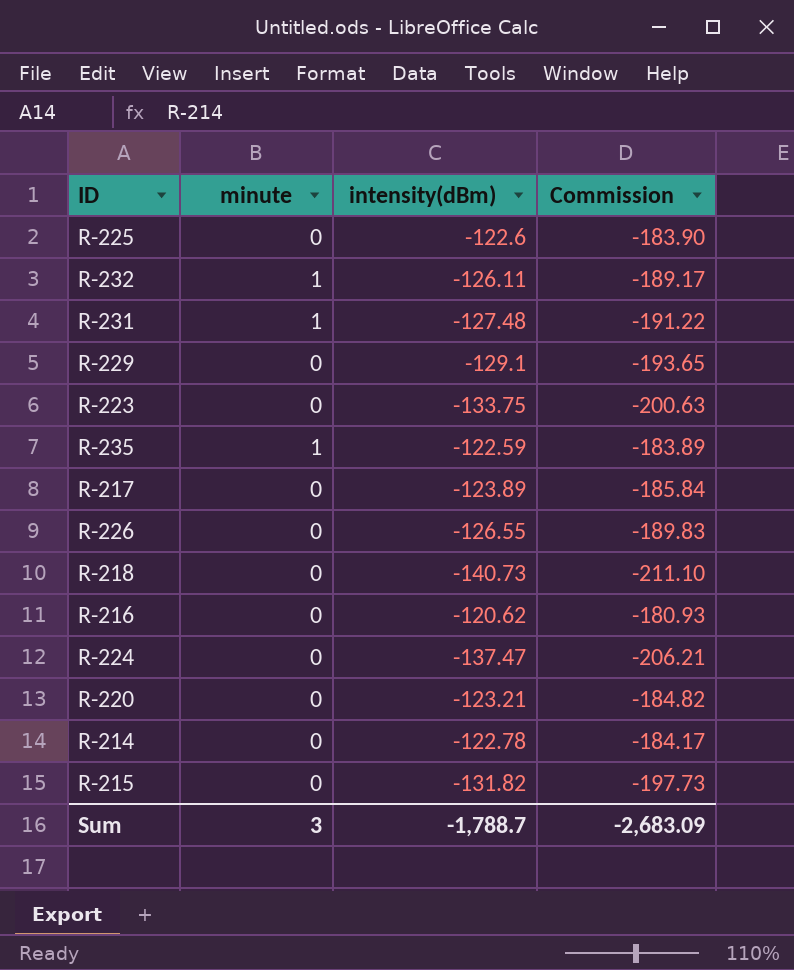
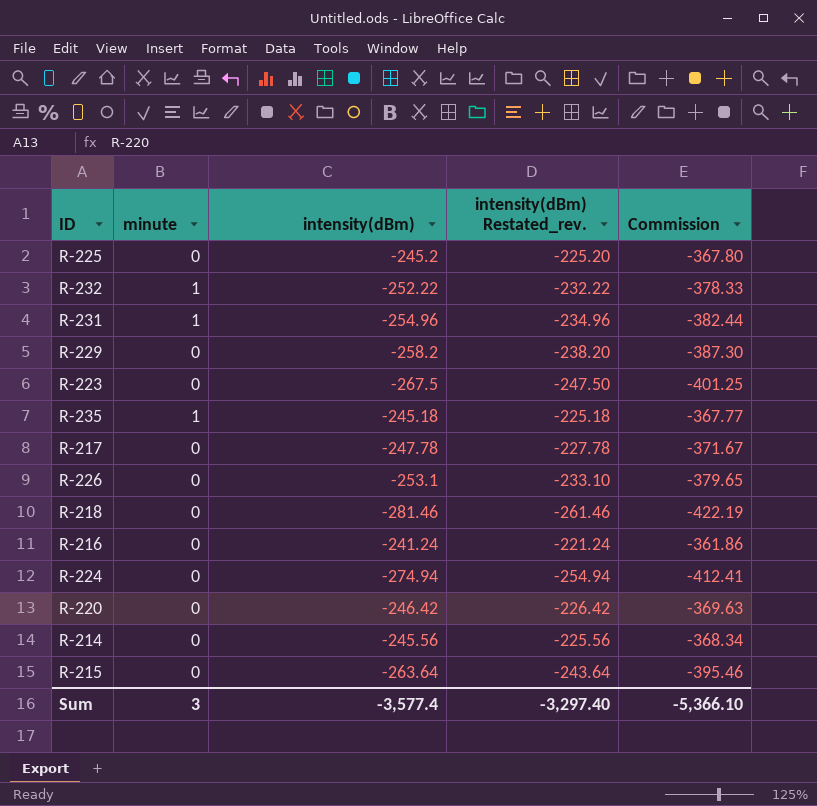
column intensity(dBm) Restated_rev. | formula: none -> [intensity(dBm)] + 20
R-225 | intensity(dBm): -122.6 -> -245.2
R-225 | Commission: -183.90 -> -367.80
R-232 | intensity(dBm): -126.11 -> -252.22
R-232 | Commission: -189.17 -> -378.33
R-231 | intensity(dBm): -127.48 -> -254.96
R-231 | Commission: -191.22 -> -382.44
R-229 | intensity(dBm): -129.1 -> -258.2
R-229 | Commission: -193.65 -> -387.30
R-223 | intensity(dBm): -133.75 -> -267.5
R-223 | Commission: -200.63 -> -401.25
R-235 | intensity(dBm): -122.59 -> -245.18
R-235 | Commission: -183.89 -> -367.77
R-217 | intensity(dBm): -123.89 -> -247.78
R-217 | Commission: -185.84 -> -371.67
R-226 | intensity(dBm): -126.55 -> -253.1
R-226 | Commission: -189.83 -> -379.65
R-218 | intensity(dBm): -140.73 -> -281.46
R-218 | Commission: -211.10 -> -422.19
R-216 | intensity(dBm): -120.62 -> -241.24
R-216 | Commission: -180.93 -> -361.86
R-224 | intensity(dBm): -137.47 -> -274.94
R-224 | Commission: -206.21 -> -412.41
R-220 | intensity(dBm): -123.21 -> -246.42
R-220 | Commission: -184.82 -> -369.63
R-214 | intensity(dBm): -122.78 -> -245.56
R-214 | Commission: -184.17 -> -368.34
R-215 | intensity(dBm): -131.82 -> -263.64
R-215 | Commission: -197.73 -> -395.46
Sum | intensity(dBm): -1,788.7 -> -3,577.4
Sum | Commission: -2,683.09 -> -5,366.10

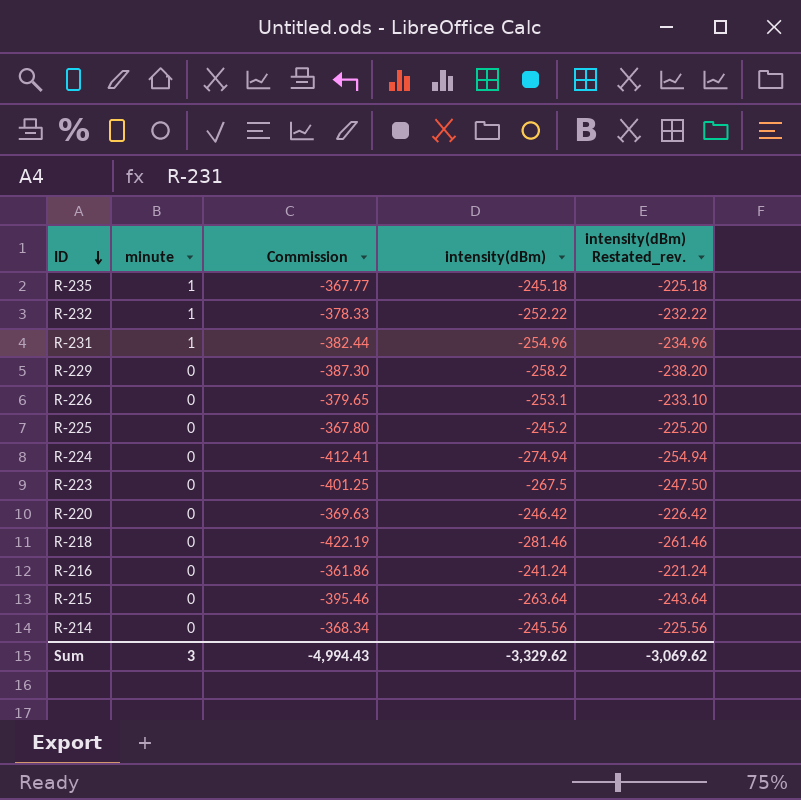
row order: none -> ID descending
column Commission | position: 5 -> 3
row R-217: 0 | -247.78 | -227.78 | -371.67 -> none
Sum | Commission: -5,366.10 -> -4,994.43
Sum | intensity(dBm): -3,577.4 -> -3,329.62
Sum | intensity(dBm) Restated_rev.: -3,297.40 -> -3,069.62

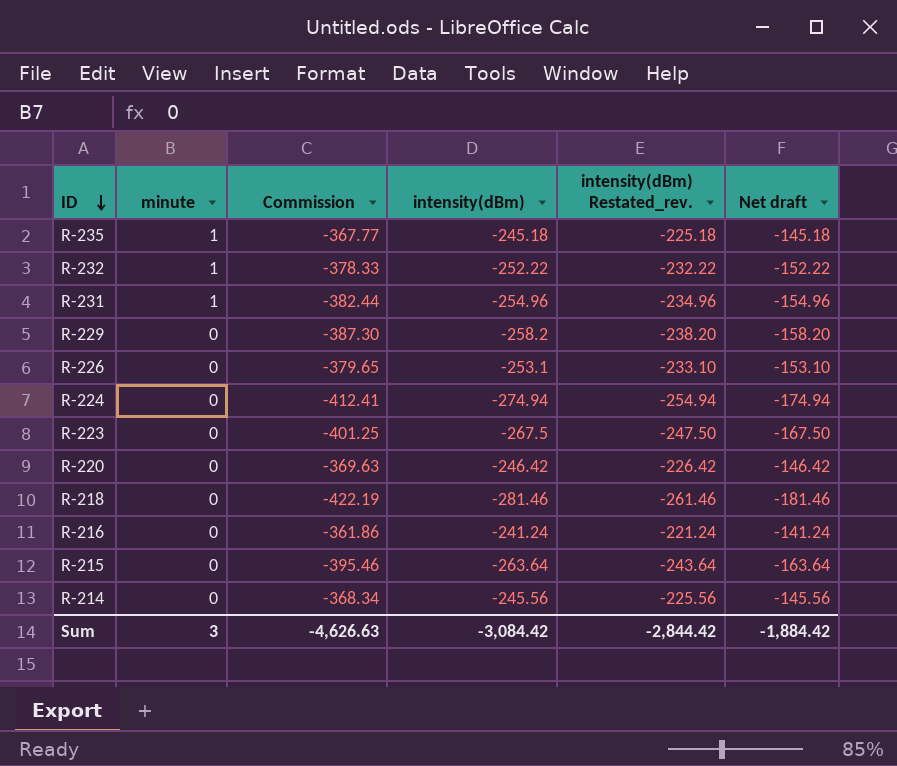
column Net draft | formula: none -> [intensity(dBm)] + 100
row R-225: 0 | -367.80 | -245.2 | -225.20 -> none
Sum | Commission: -4,994.43 -> -4,626.63
Sum | intensity(dBm): -3,329.62 -> -3,084.42
Sum | intensity(dBm) Restated_rev.: -3,069.62 -> -2,844.42

